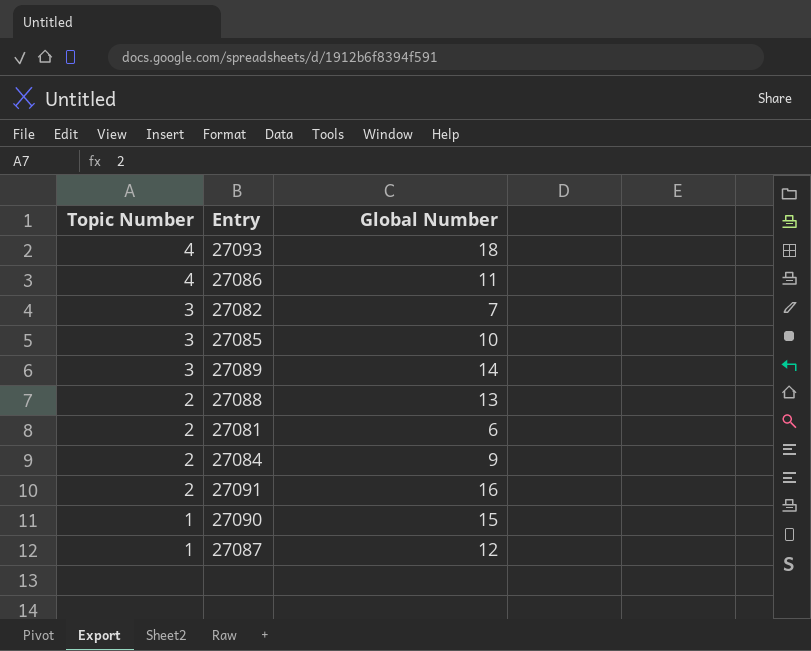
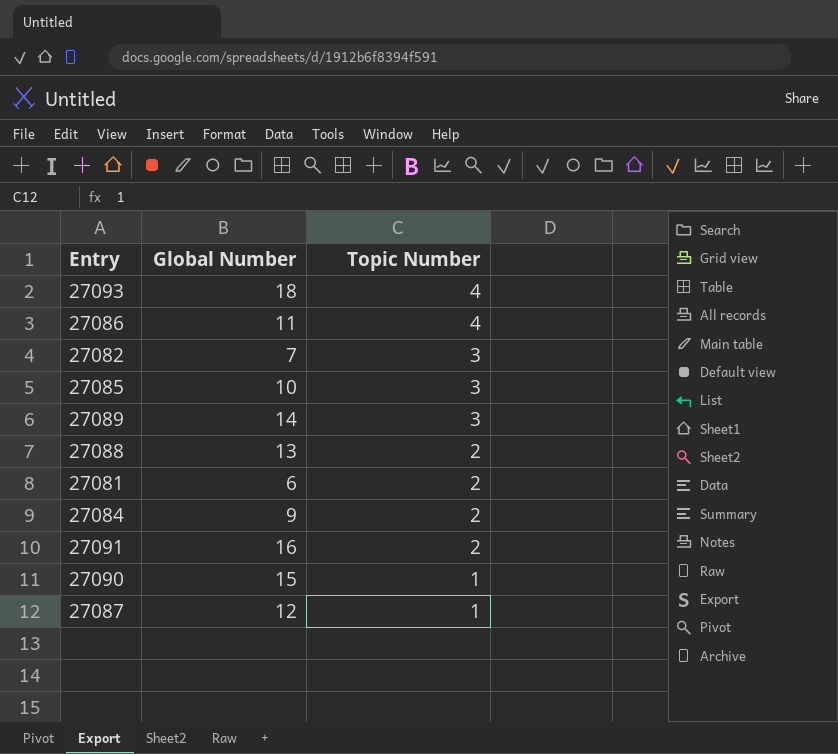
column Topic Number | position: 1 -> 3

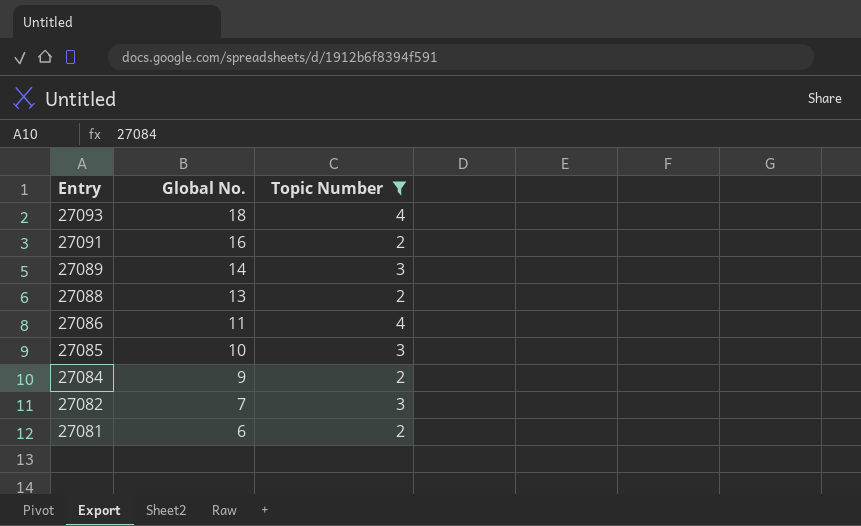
filter: none -> Topic Number != 1
row order: Topic Number descending -> Entry descending
column name: Global Number -> Global No.

